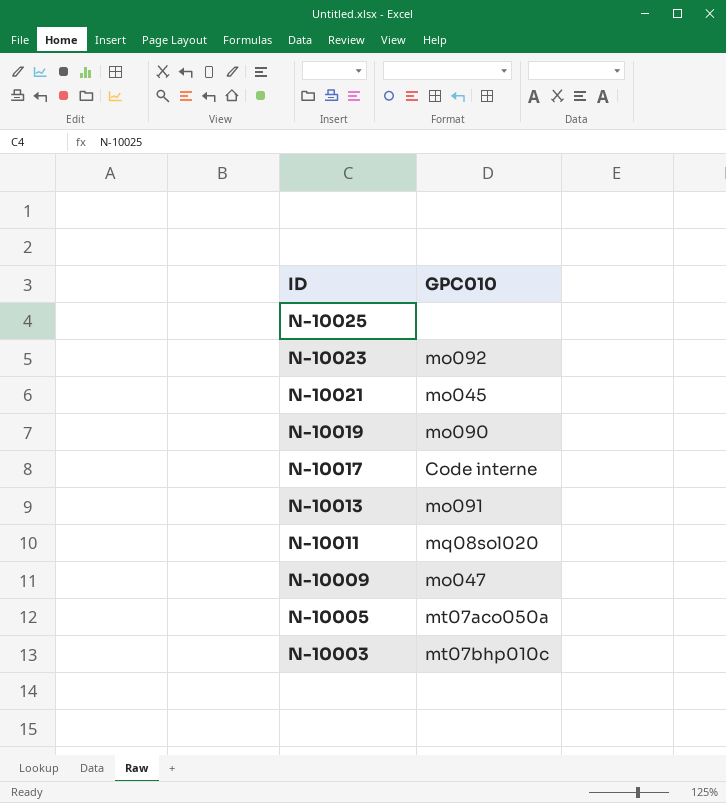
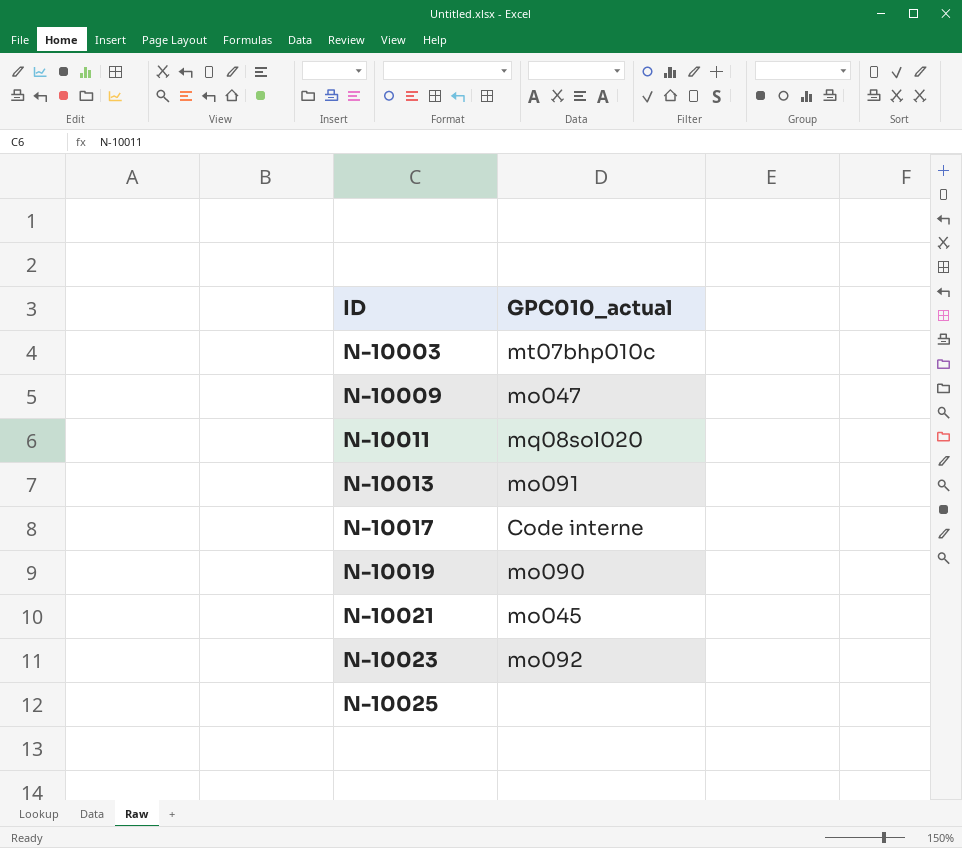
row order: ID descending -> ID ascending
column name: GPC010 -> GPC010_actual
row N-10005: mt07aco050a -> none

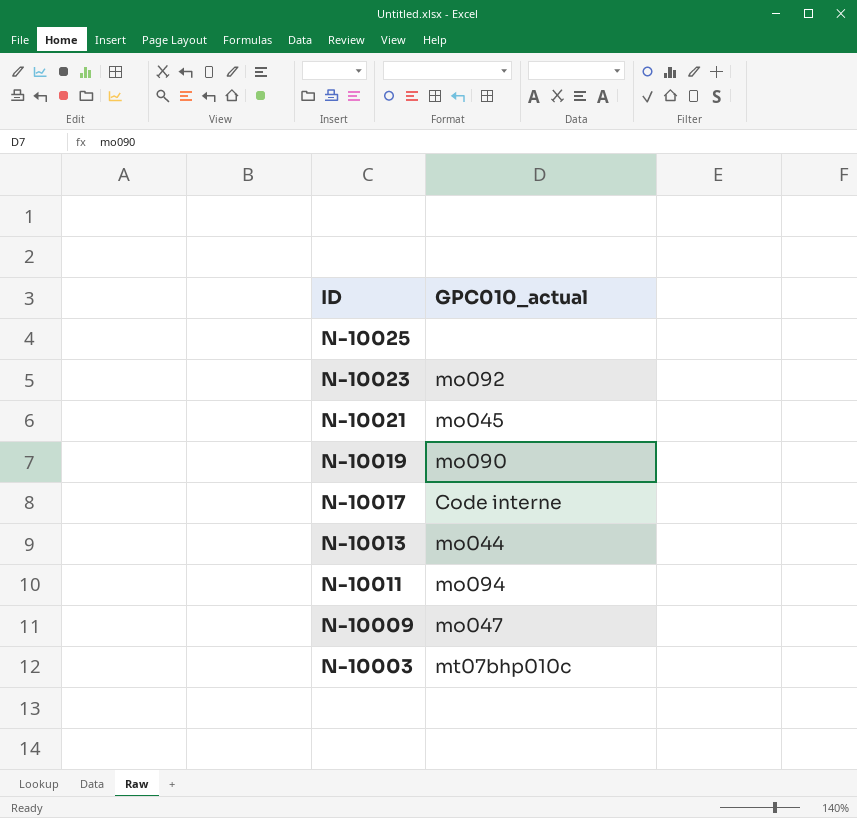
row order: ID ascending -> ID descending
N-10013 | GPC010_actual: mo091 -> mo044
N-10011 | GPC010_actual: mq08sol020 -> mo094

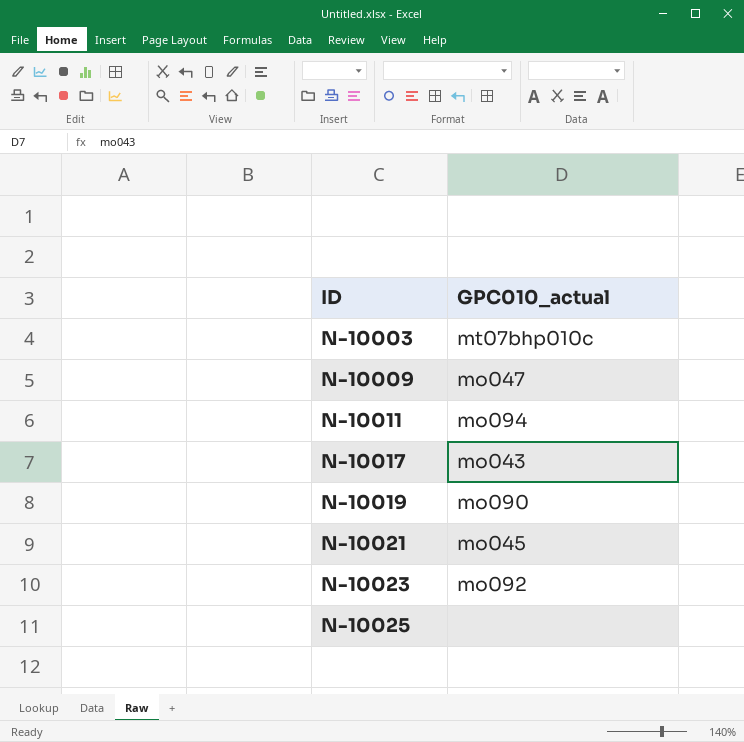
row order: ID descending -> ID ascending
row N-10013: mo044 -> none
N-10017 | GPC010_actual: Code interne -> mo043

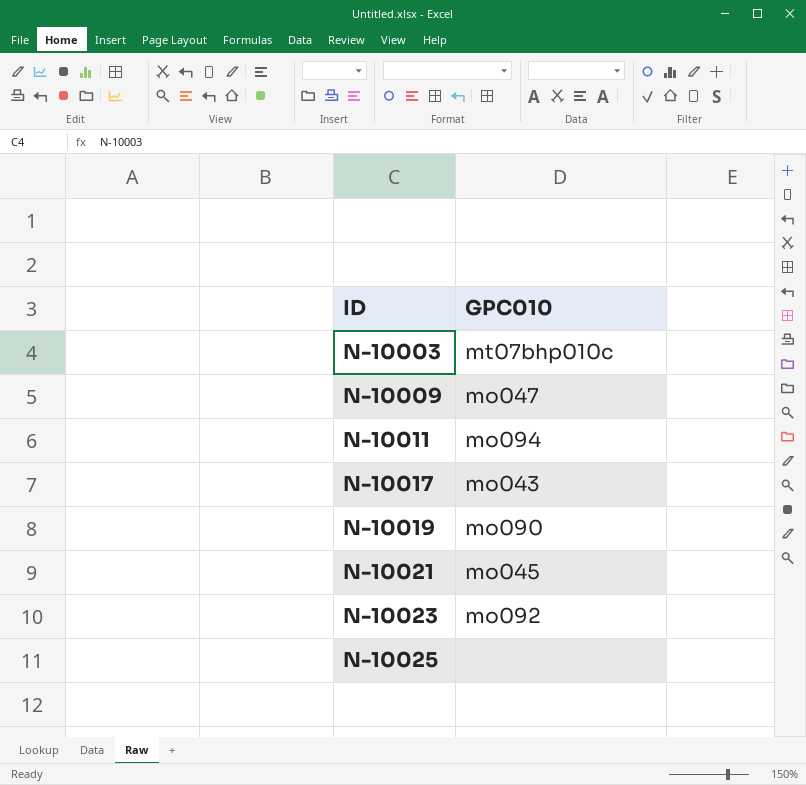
column name: GPC010_actual -> GPC010

